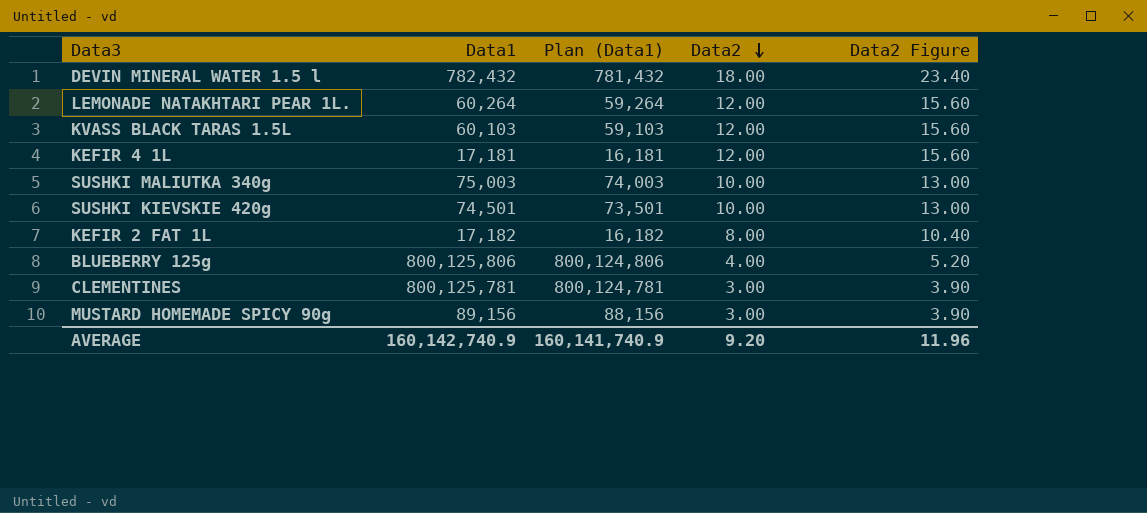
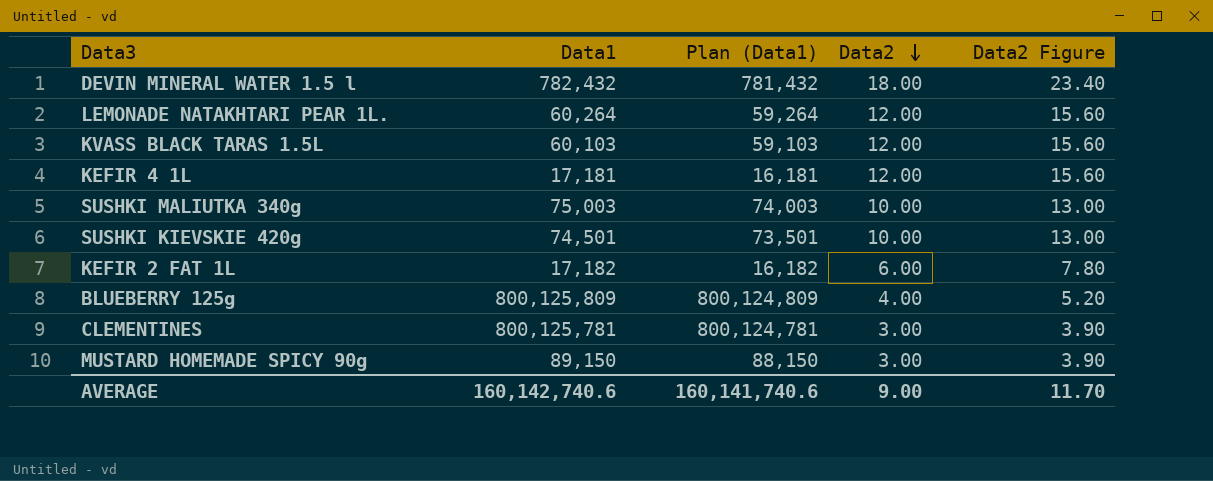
KEFIR 2 FAT 1L | Data2: 8.00 -> 6.00
KEFIR 2 FAT 1L | Data2 Figure: 10.40 -> 7.80
BLUEBERRY 125g | Data1: 800,125,806 -> 800,125,809
BLUEBERRY 125g | Plan (Data1): 800,124,806 -> 800,124,809
MUSTARD HOMEMADE SPICY 90g | Data1: 89,156 -> 89,150
MUSTARD HOMEMADE SPICY 90g | Plan (Data1): 88,156 -> 88,150
AVERAGE | Data1: 160,142,740.9 -> 160,142,740.6
AVERAGE | Plan (Data1): 160,141,740.9 -> 160,141,740.6
AVERAGE | Data2: 9.20 -> 9.00
AVERAGE | Data2 Figure: 11.96 -> 11.70

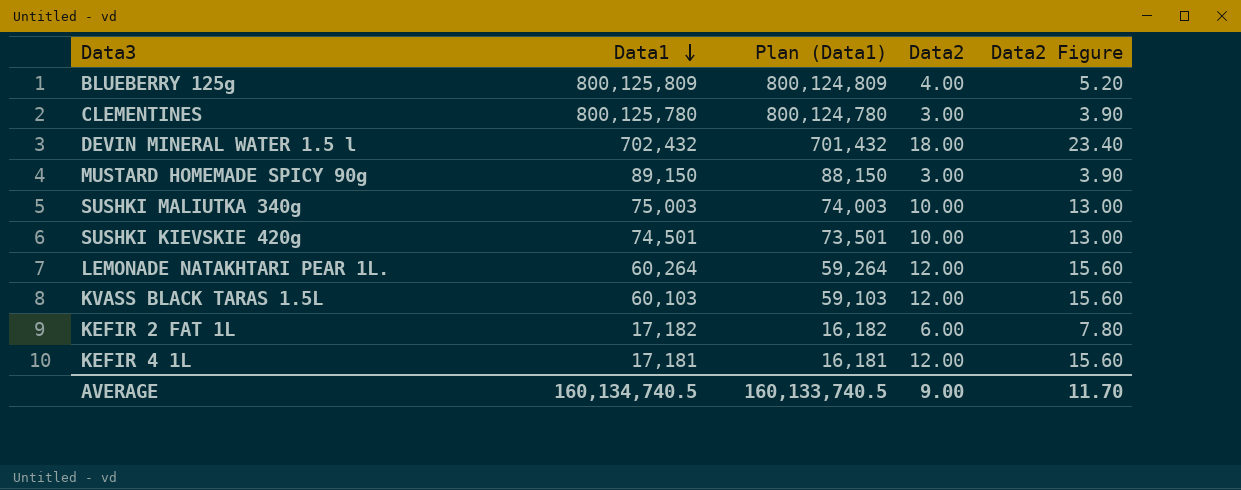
row order: Data2 descending -> Data1 descending
CLEMENTINES | Data1: 800,125,781 -> 800,125,780
CLEMENTINES | Plan (Data1): 800,124,781 -> 800,124,780
DEVIN MINERAL WATER 1.5 l | Data1: 782,432 -> 702,432
DEVIN MINERAL WATER 1.5 l | Plan (Data1): 781,432 -> 701,432
AVERAGE | Data1: 160,142,740.6 -> 160,134,740.5
AVERAGE | Plan (Data1): 160,141,740.6 -> 160,133,740.5

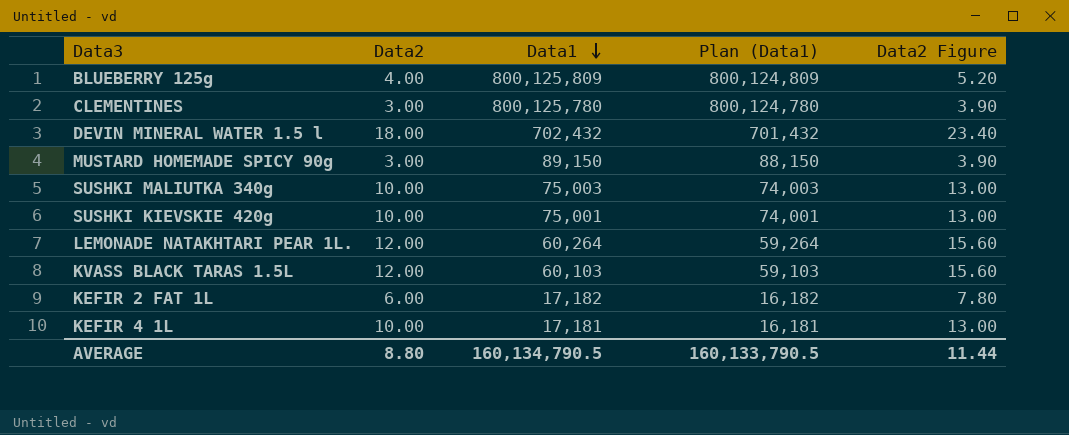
column Data2 | position: 4 -> 2
SUSHKI KIEVSKIE 420g | Data1: 74,501 -> 75,001
SUSHKI KIEVSKIE 420g | Plan (Data1): 73,501 -> 74,001
KEFIR 4 1L | Data2: 12.00 -> 10.00
KEFIR 4 1L | Data2 Figure: 15.60 -> 13.00
AVERAGE | Data2: 9.00 -> 8.80
AVERAGE | Data1: 160,134,740.5 -> 160,134,790.5
AVERAGE | Plan (Data1): 160,133,740.5 -> 160,133,790.5
AVERAGE | Data2 Figure: 11.70 -> 11.44

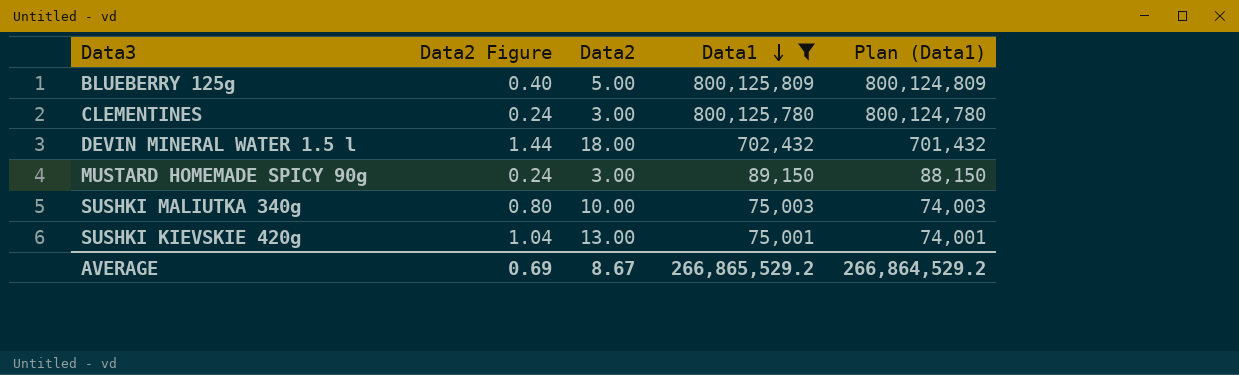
filter: none -> Data1 >= 75,001
column Data2 Figure | formula: [Data2] * 1.3 -> [Data2] * 0.08
column Data2 Figure | position: 5 -> 2
BLUEBERRY 125g | Data2: 4.00 -> 5.00
SUSHKI KIEVSKIE 420g | Data2: 10.00 -> 13.00
AVERAGE | Data2 Figure: 11.44 -> 0.69
AVERAGE | Data2: 8.80 -> 8.67
AVERAGE | Data1: 160,134,790.5 -> 266,865,529.2
AVERAGE | Plan (Data1): 160,133,790.5 -> 266,864,529.2

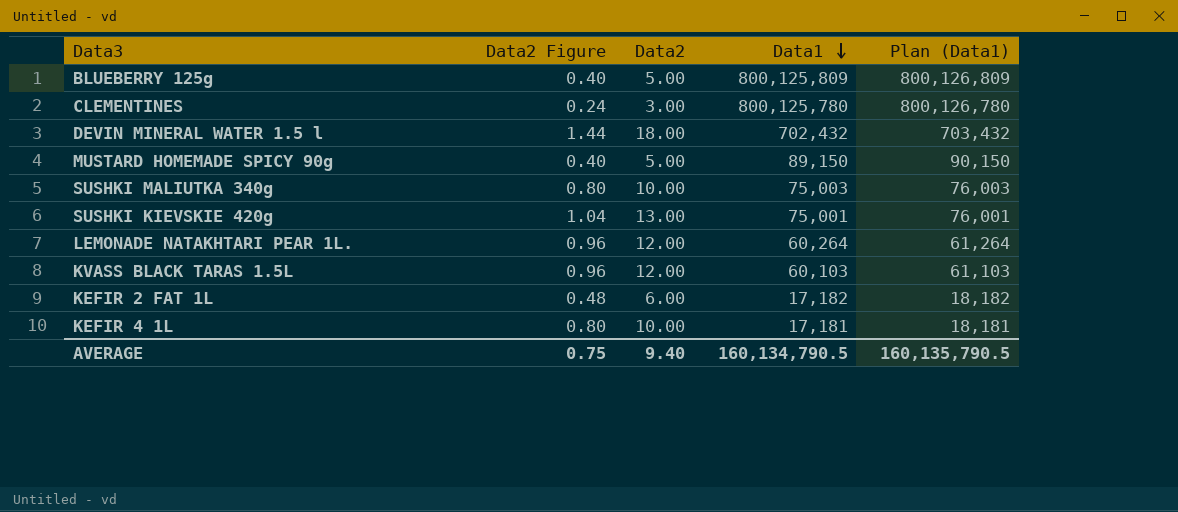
filter: Data1 >= 75,001 -> none
column Plan (Data1) | formula: [Data1] - 1000 -> [Data1] + 1000
MUSTARD HOMEMADE SPICY 90g | Data2 Figure: 0.24 -> 0.40
MUSTARD HOMEMADE SPICY 90g | Data2: 3.00 -> 5.00
AVERAGE | Data2 Figure: 0.69 -> 0.75
AVERAGE | Data2: 8.67 -> 9.40
AVERAGE | Data1: 266,865,529.2 -> 160,134,790.5
AVERAGE | Plan (Data1): 266,864,529.2 -> 160,135,790.5

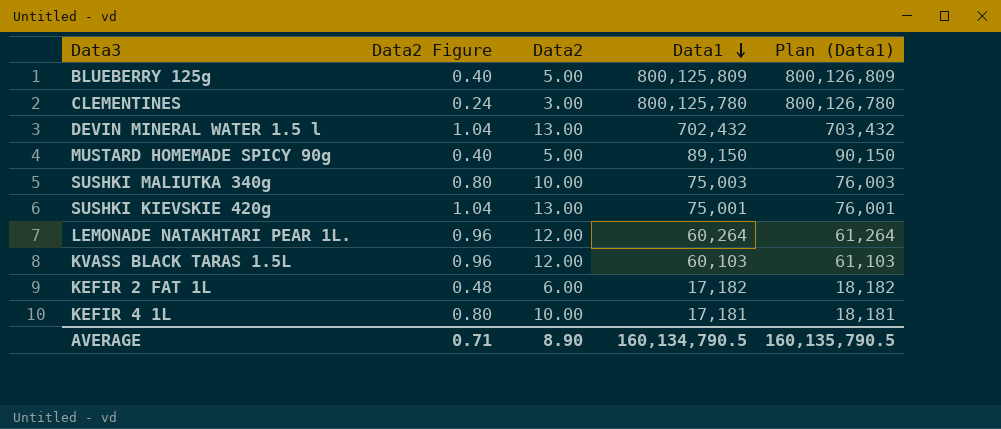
DEVIN MINERAL WATER 1.5 l | Data2 Figure: 1.44 -> 1.04
DEVIN MINERAL WATER 1.5 l | Data2: 18.00 -> 13.00
AVERAGE | Data2 Figure: 0.75 -> 0.71
AVERAGE | Data2: 9.40 -> 8.90

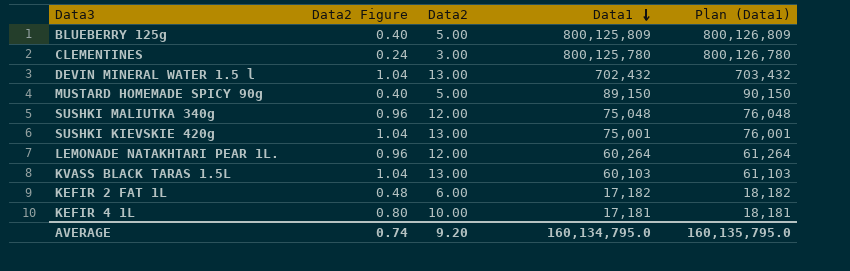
SUSHKI MALIUTKA 340g | Data2 Figure: 0.80 -> 0.96
SUSHKI MALIUTKA 340g | Data2: 10.00 -> 12.00
SUSHKI MALIUTKA 340g | Data1: 75,003 -> 75,048
SUSHKI MALIUTKA 340g | Plan (Data1): 76,003 -> 76,048
KVASS BLACK TARAS 1.5L | Data2 Figure: 0.96 -> 1.04
KVASS BLACK TARAS 1.5L | Data2: 12.00 -> 13.00
AVERAGE | Data2 Figure: 0.71 -> 0.74
AVERAGE | Data2: 8.90 -> 9.20
AVERAGE | Data1: 160,134,790.5 -> 160,134,795.0
AVERAGE | Plan (Data1): 160,135,790.5 -> 160,135,795.0

